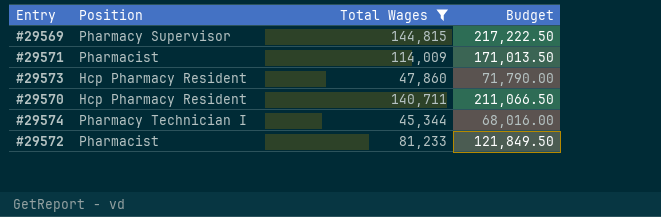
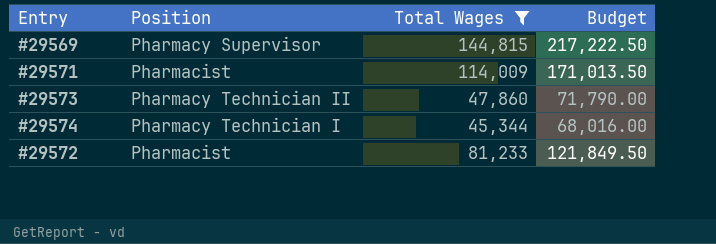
row #29570: Hcp Pharmacy Resident | 140,711 | 211,066.50 -> none
#29573 | Position: Hcp Pharmacy Resident -> Pharmacy Technician II

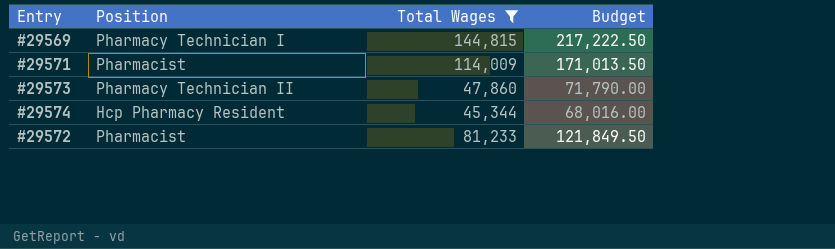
#29569 | Position: Pharmacy Supervisor -> Pharmacy Technician I
#29574 | Position: Pharmacy Technician I -> Hcp Pharmacy Resident

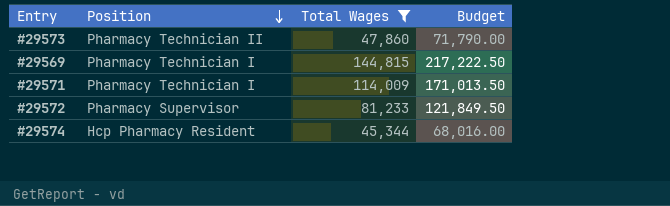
row order: none -> Position descending
#29571 | Position: Pharmacist -> Pharmacy Technician I
#29572 | Position: Pharmacist -> Pharmacy Supervisor

